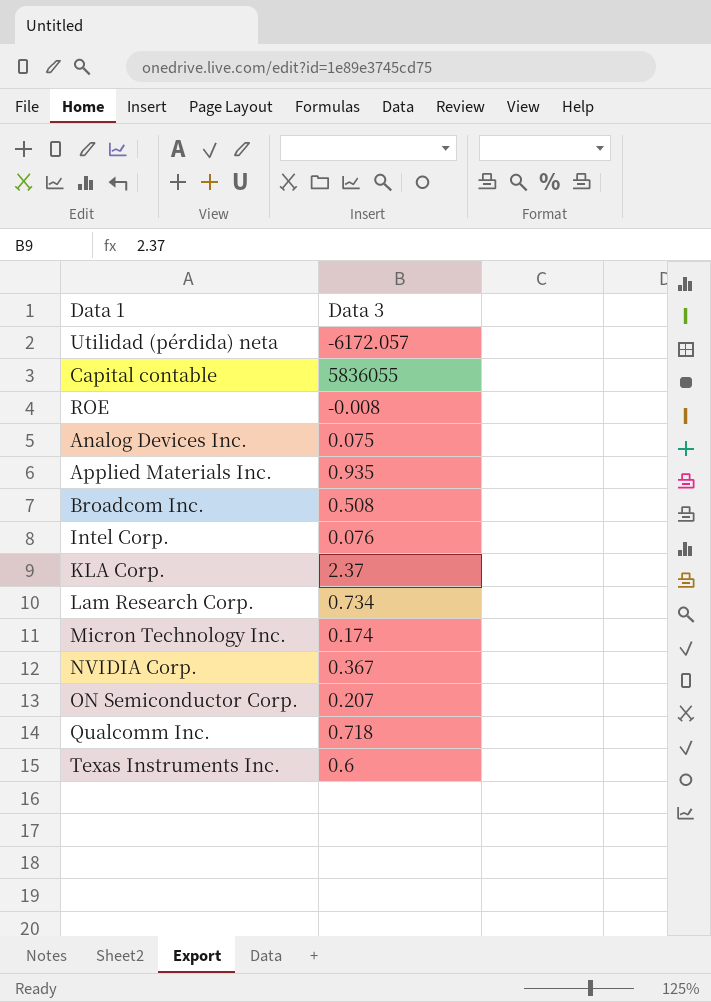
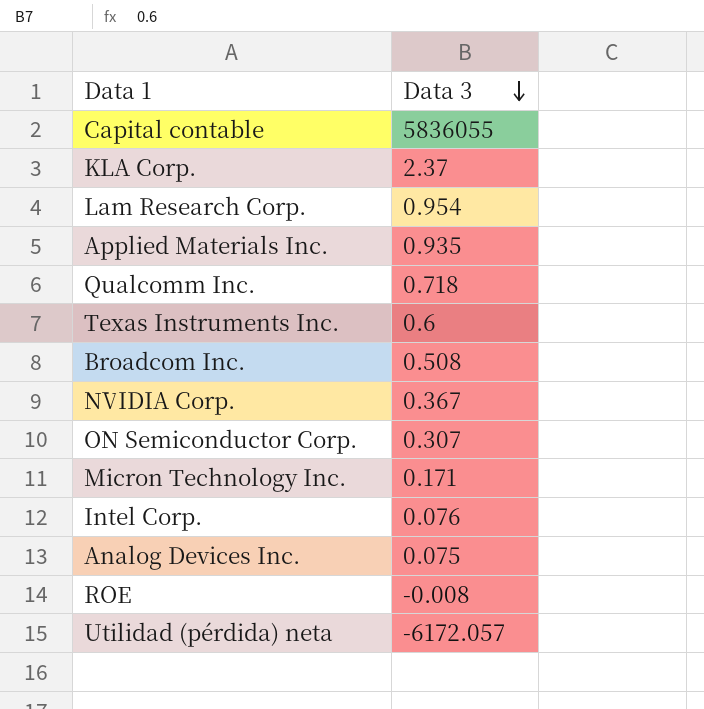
row order: none -> Data 3 descending
Lam Research Corp. | Data 3: 0.734 -> 0.954
ON Semiconductor Corp. | Data 3: 0.207 -> 0.307
Micron Technology Inc. | Data 3: 0.174 -> 0.171

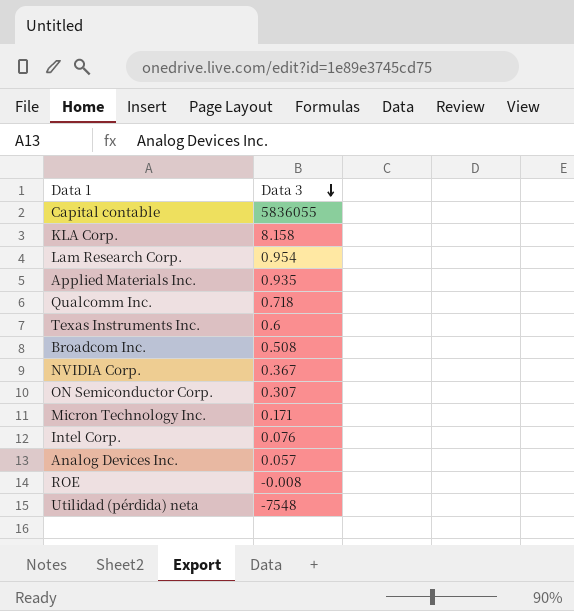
KLA Corp. | Data 3: 2.37 -> 8.158
Analog Devices Inc. | Data 3: 0.075 -> 0.057
Utilidad (pérdida) neta | Data 3: -6172.057 -> -7548

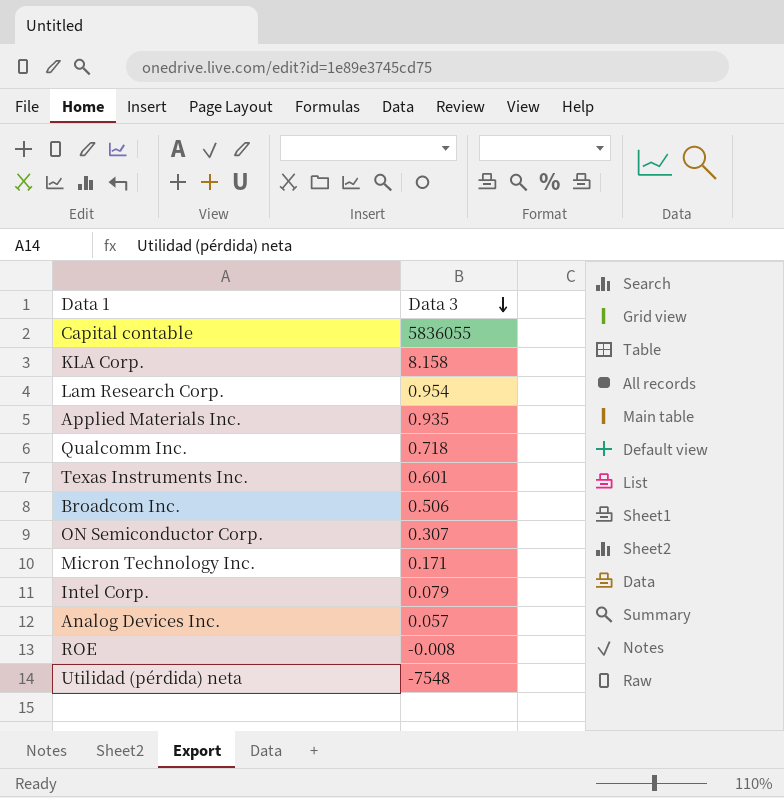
row NVIDIA Corp.: 0.367 -> none
Texas Instruments Inc. | Data 3: 0.6 -> 0.601
Broadcom Inc. | Data 3: 0.508 -> 0.506
Intel Corp. | Data 3: 0.076 -> 0.079

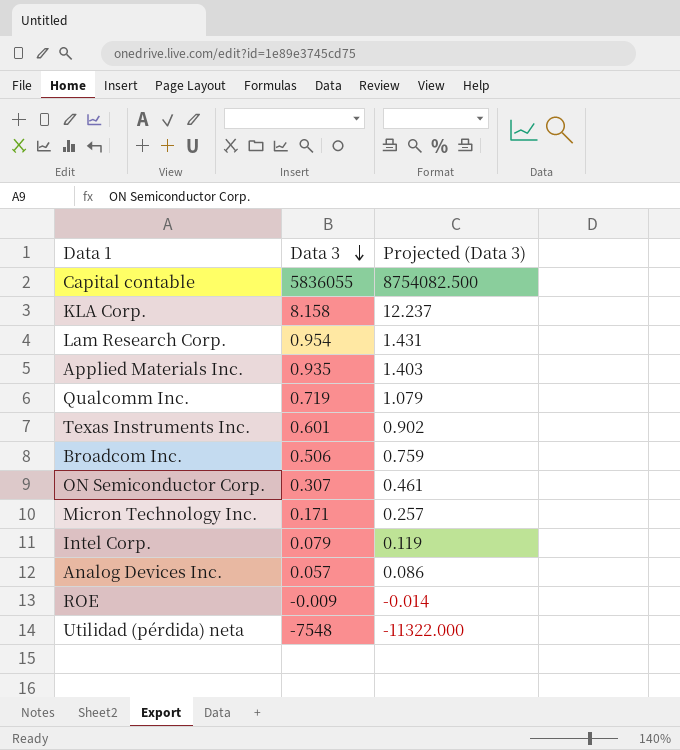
column Projected (Data 3) | formula: none -> [Data 3] * 1.5
Qualcomm Inc. | Data 3: 0.718 -> 0.719
ROE | Data 3: -0.008 -> -0.009

